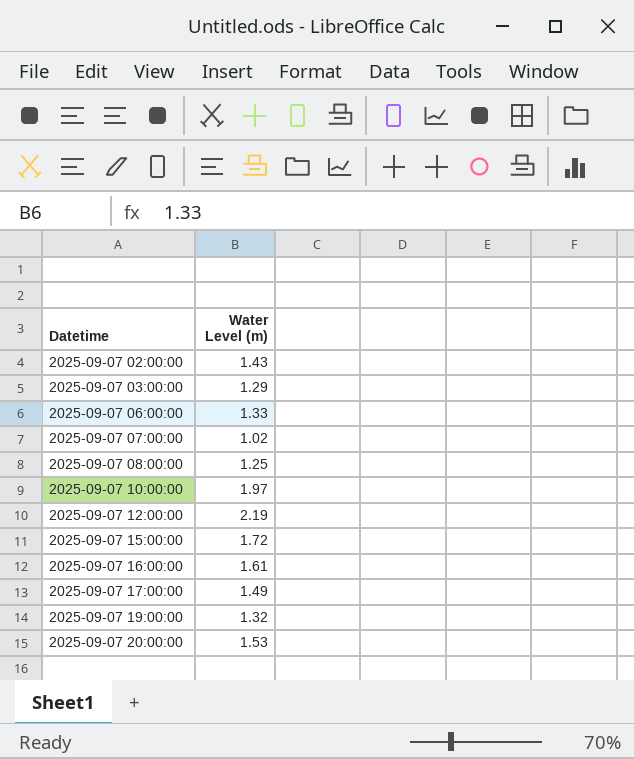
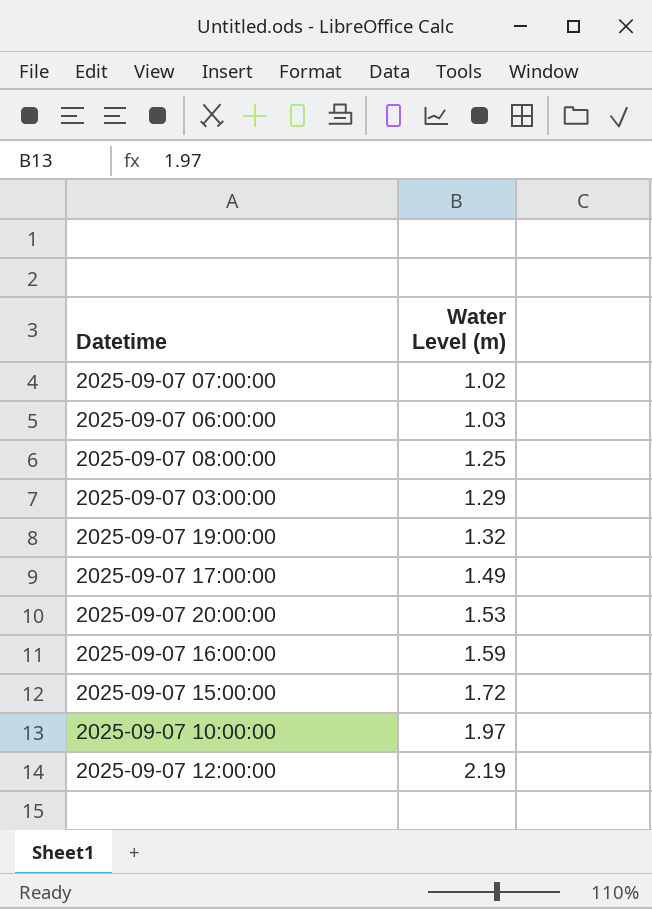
row order: Datetime ascending -> Water Level (m) ascending
row 2025-09-07 02:00:00: 1.43 -> none
2025-09-07 06:00:00 | Water Level (m): 1.33 -> 1.03
2025-09-07 16:00:00 | Water Level (m): 1.61 -> 1.59

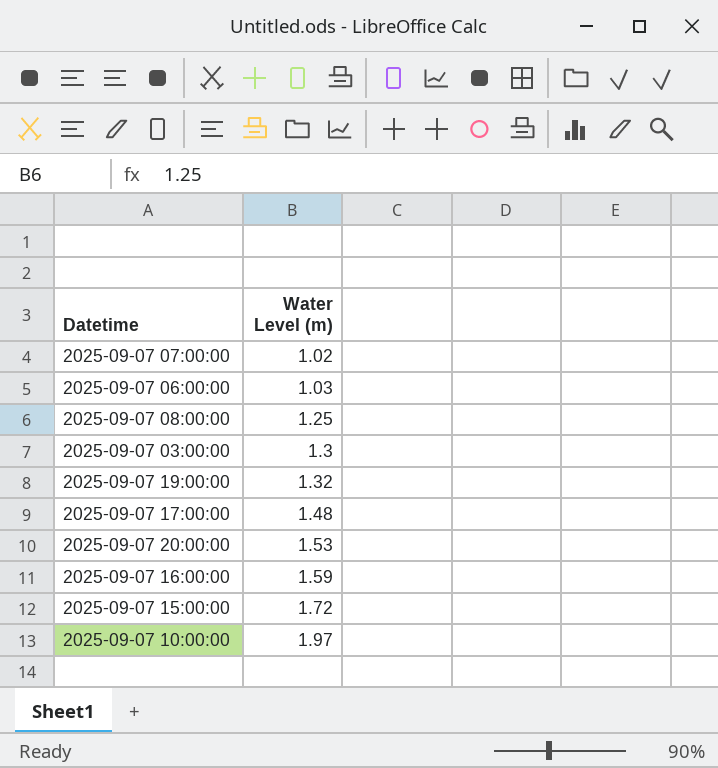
row 2025-09-07 12:00:00: 2.19 -> none
2025-09-07 03:00:00 | Water Level (m): 1.29 -> 1.3
2025-09-07 17:00:00 | Water Level (m): 1.49 -> 1.48

